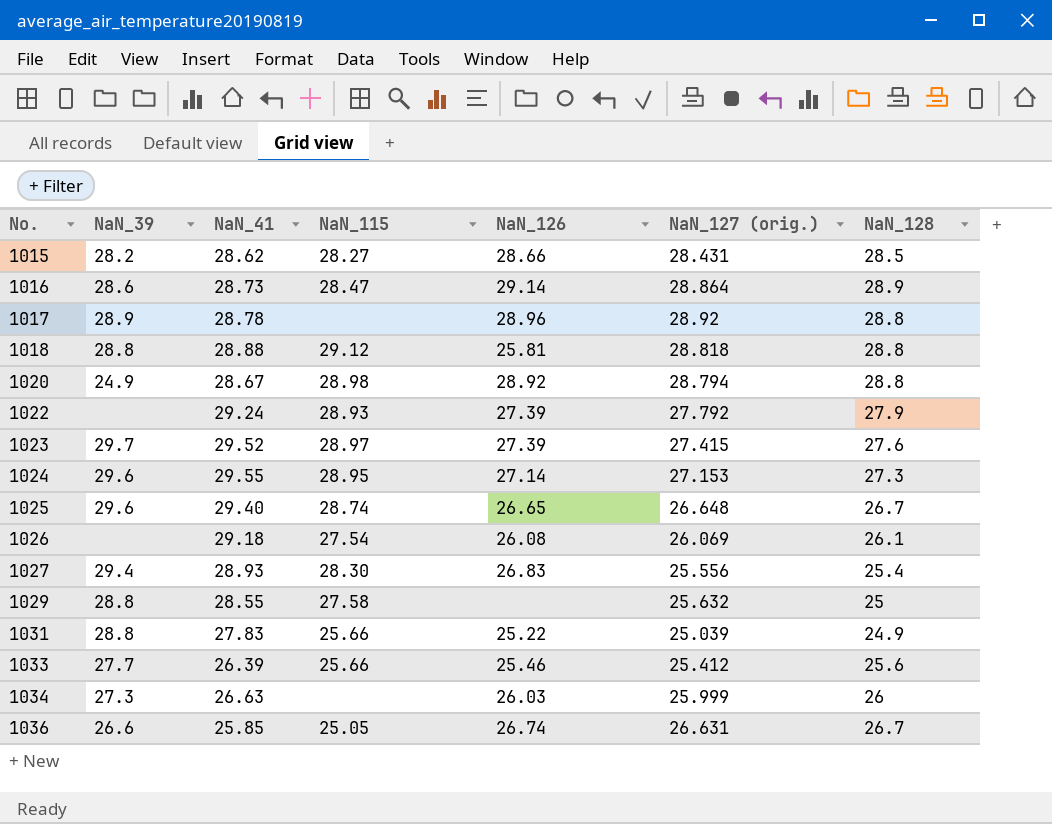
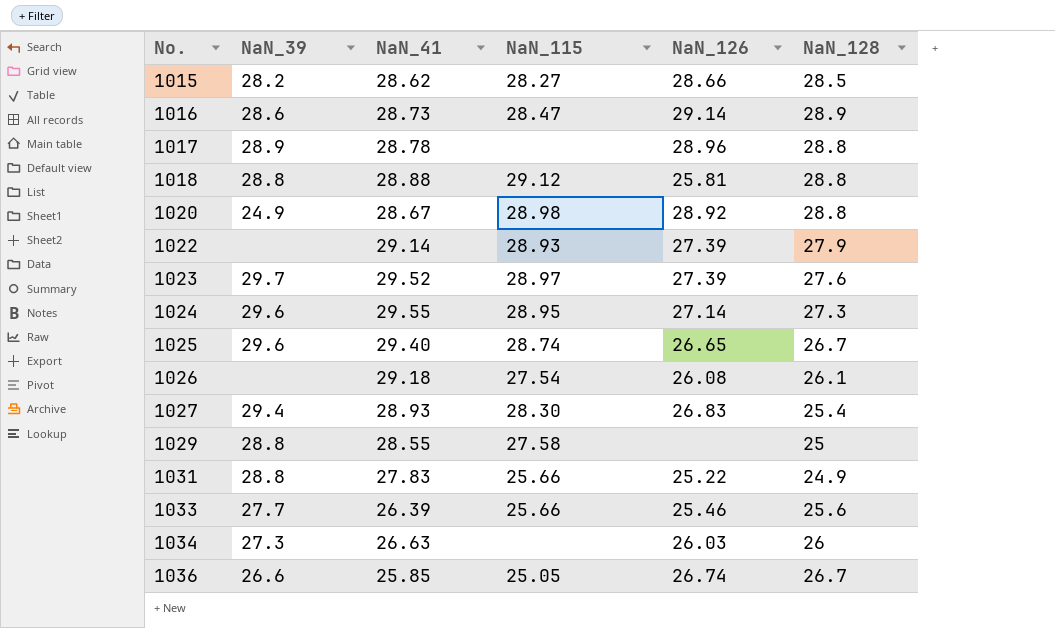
column NaN_127 (orig.) | position: 6 -> none
1022 | NaN_41: 29.24 -> 29.14

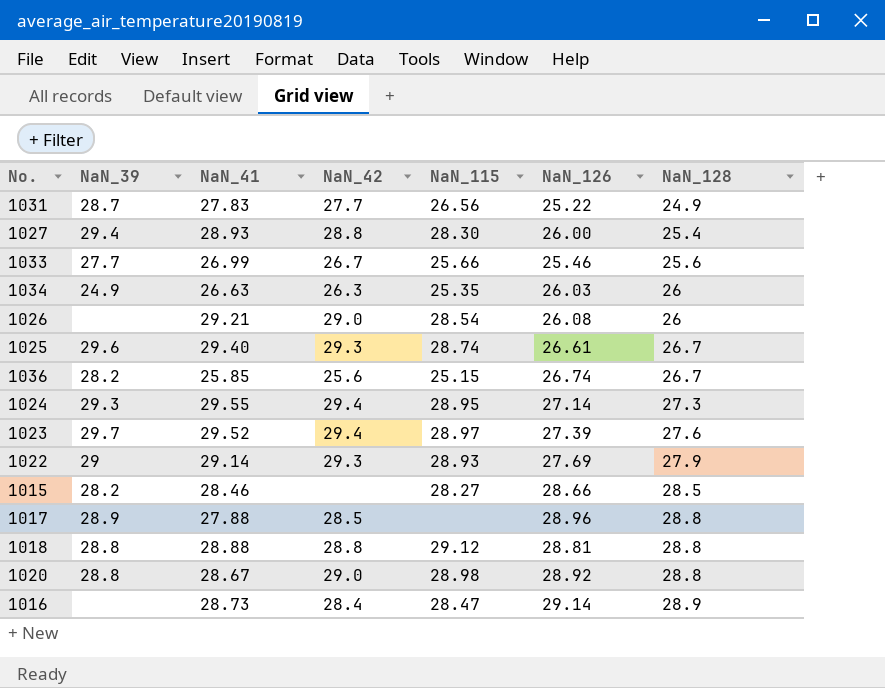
row order: No. ascending -> NaN_128 ascending
column NaN_42 | position: none -> 4
row 1029: 28.8 | 28.55 | 27.58 | none | 25 -> none
1031 | NaN_39: 28.8 -> 28.7
1031 | NaN_115: 25.66 -> 26.56
1027 | NaN_126: 26.83 -> 26.00
1033 | NaN_41: 26.39 -> 26.99
1034 | NaN_39: 27.3 -> 24.9
1034 | NaN_115: none -> 25.35
1026 | NaN_41: 29.18 -> 29.21
1026 | NaN_115: 27.54 -> 28.54
1026 | NaN_128: 26.1 -> 26
1025 | NaN_126: 26.65 -> 26.61
1036 | NaN_39: 26.6 -> 28.2
1036 | NaN_115: 25.05 -> 25.15
1024 | NaN_39: 29.6 -> 29.3
1022 | NaN_39: none -> 29
1022 | NaN_126: 27.39 -> 27.69
1015 | NaN_41: 28.62 -> 28.46
1017 | NaN_41: 28.78 -> 27.88
1018 | NaN_126: 25.81 -> 28.81
1020 | NaN_39: 24.9 -> 28.8
1016 | NaN_39: 28.6 -> none

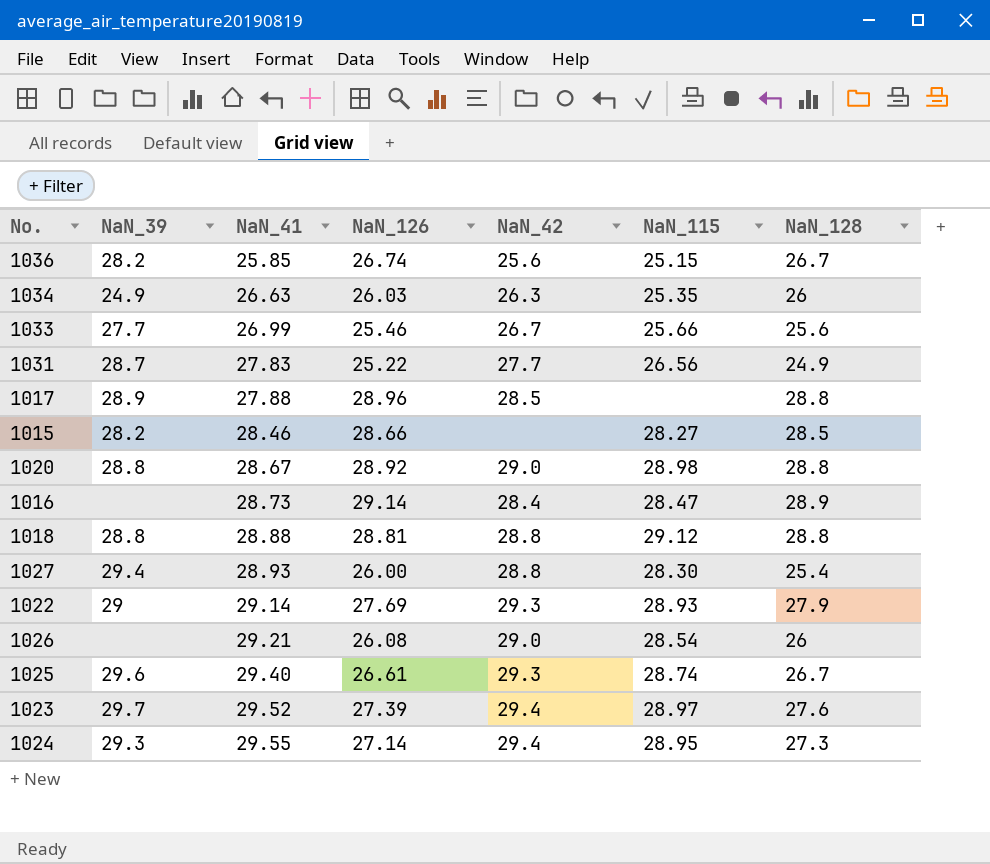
row order: NaN_128 ascending -> NaN_41 ascending
column NaN_126 | position: 6 -> 4

